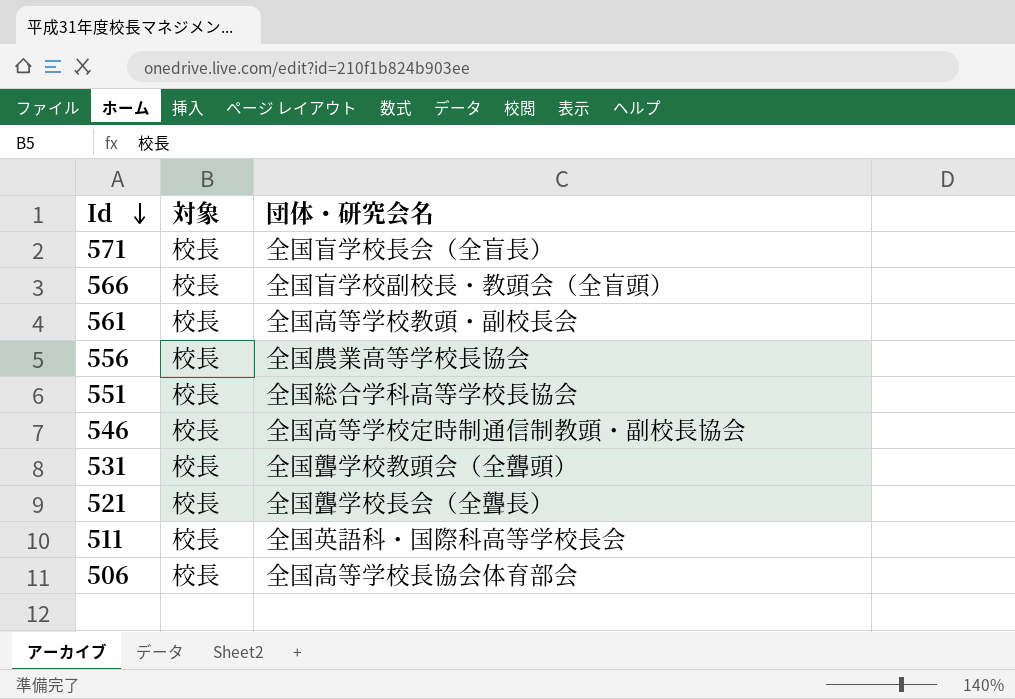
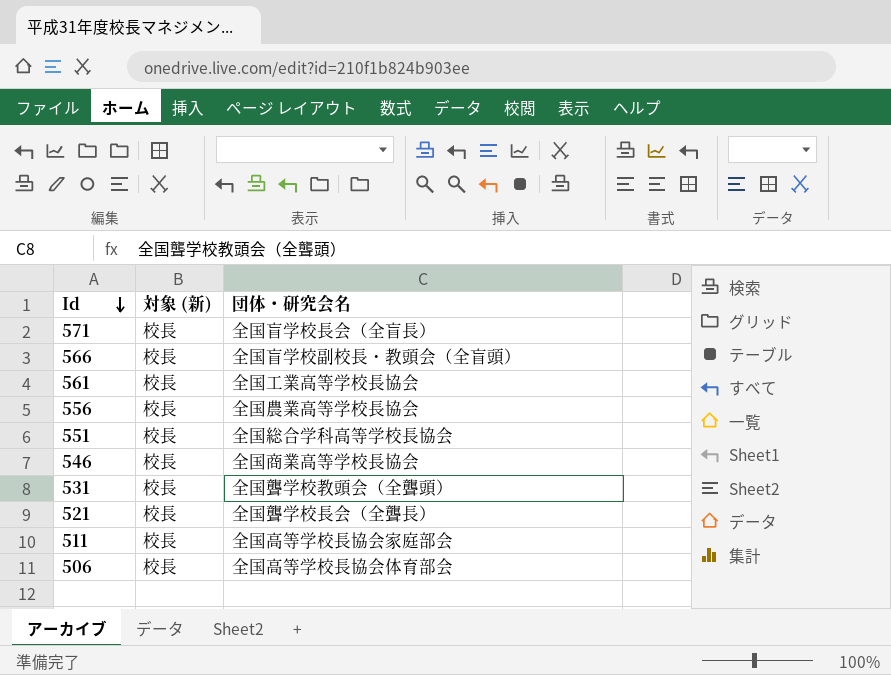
column name: 対象 -> 対象 (新)
561 | 団体・研究会名: 全国高等学校教頭・副校長会 -> 全国工業高等学校長協会
546 | 団体・研究会名: 全国高等学校定時制通信制教頭・副校長協会 -> 全国商業高等学校長協会
511 | 団体・研究会名: 全国英語科・国際科高等学校長会 -> 全国高等学校長協会家庭部会

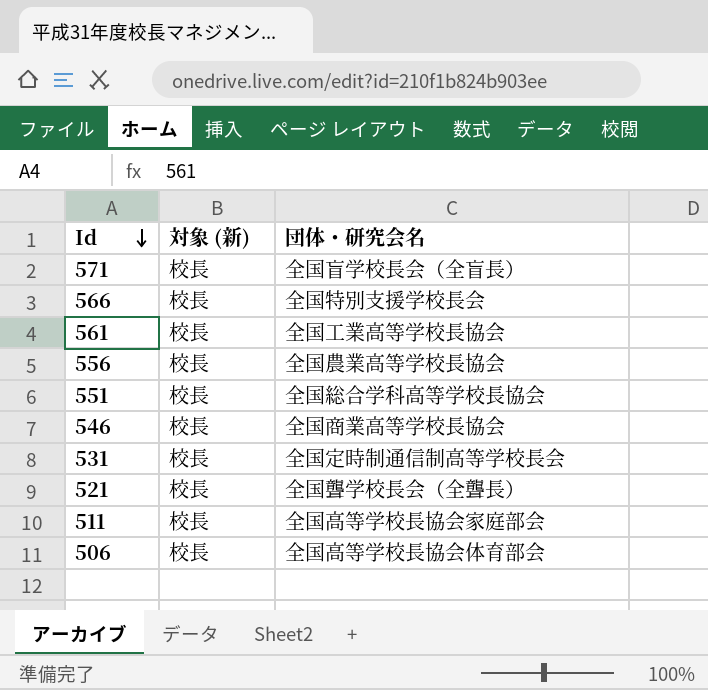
566 | 団体・研究会名: 全国盲学校副校長・教頭会（全盲頭） -> 全国特別支援学校長会
531 | 団体・研究会名: 全国聾学校教頭会（全聾頭） -> 全国定時制通信制高等学校長会

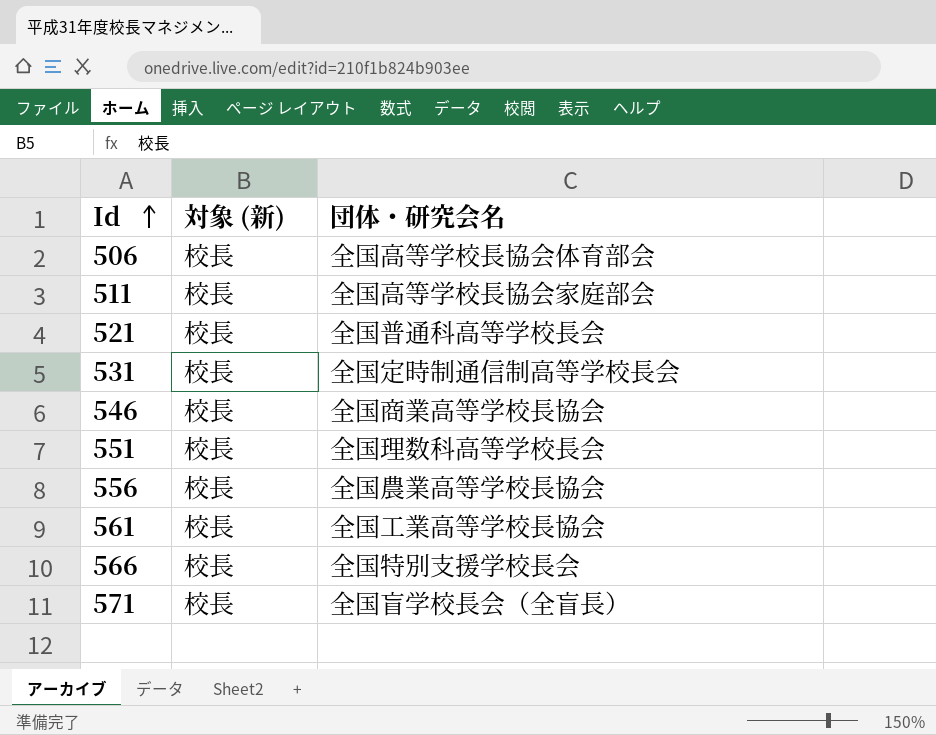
row order: Id descending -> Id ascending
521 | 団体・研究会名: 全国聾学校長会（全聾長） -> 全国普通科高等学校長会
551 | 団体・研究会名: 全国総合学科高等学校長協会 -> 全国理数科高等学校長会

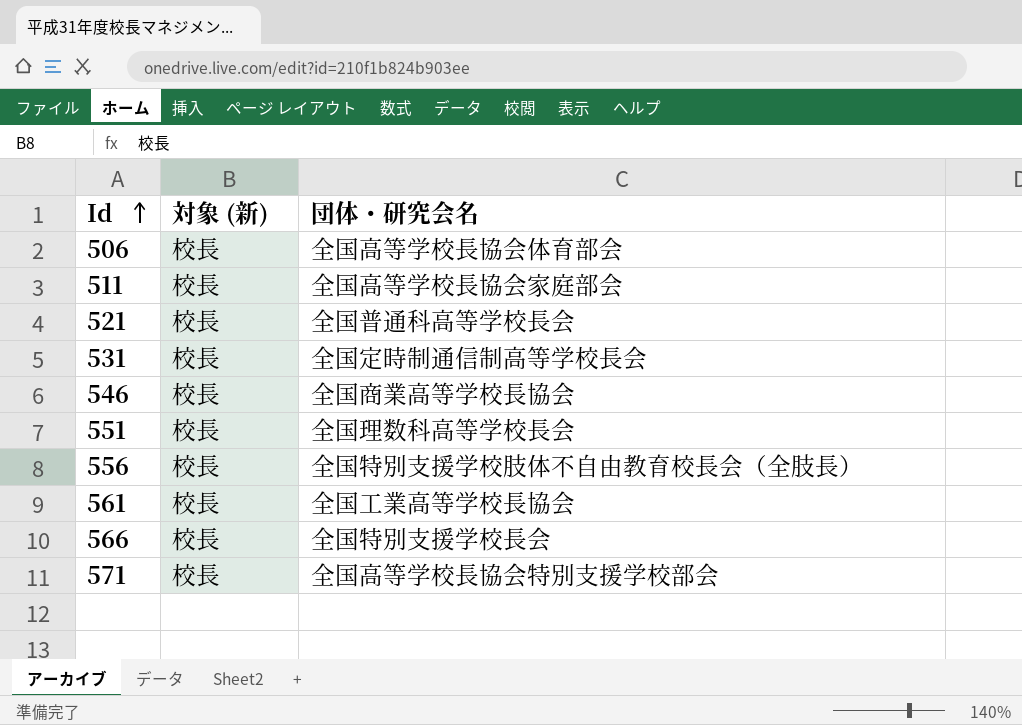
556 | 団体・研究会名: 全国農業高等学校長協会 -> 全国特別支援学校肢体不自由教育校長会（全肢長）
571 | 団体・研究会名: 全国盲学校長会（全盲長） -> 全国高等学校長協会特別支援学校部会

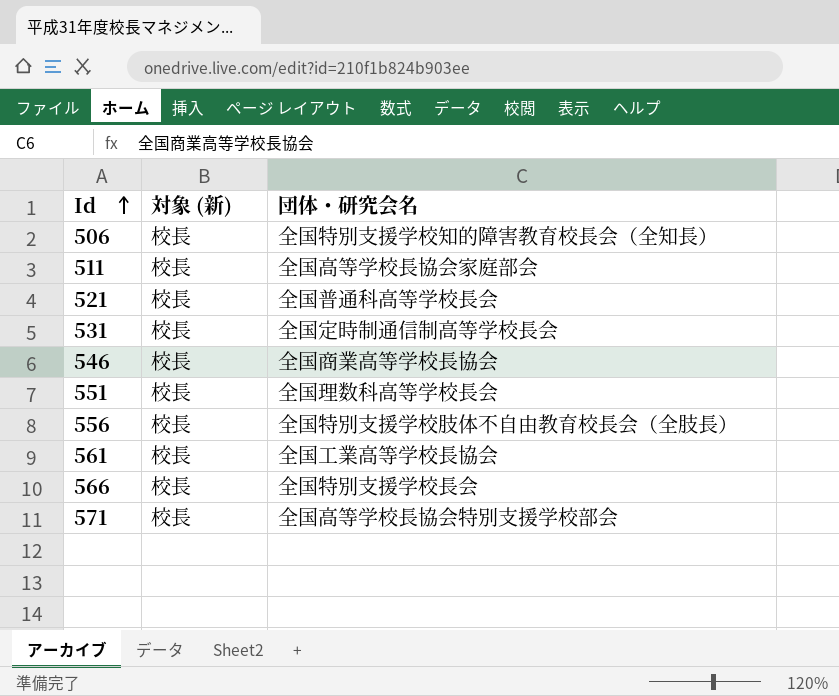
506 | 団体・研究会名: 全国高等学校長協会体育部会 -> 全国特別支援学校知的障害教育校長会（全知長）

